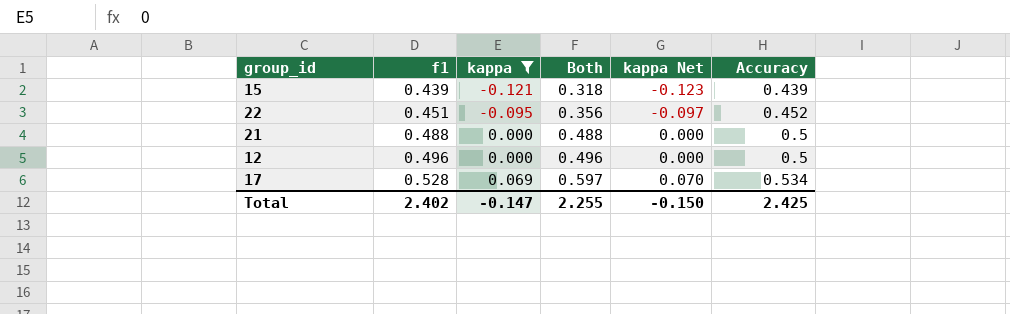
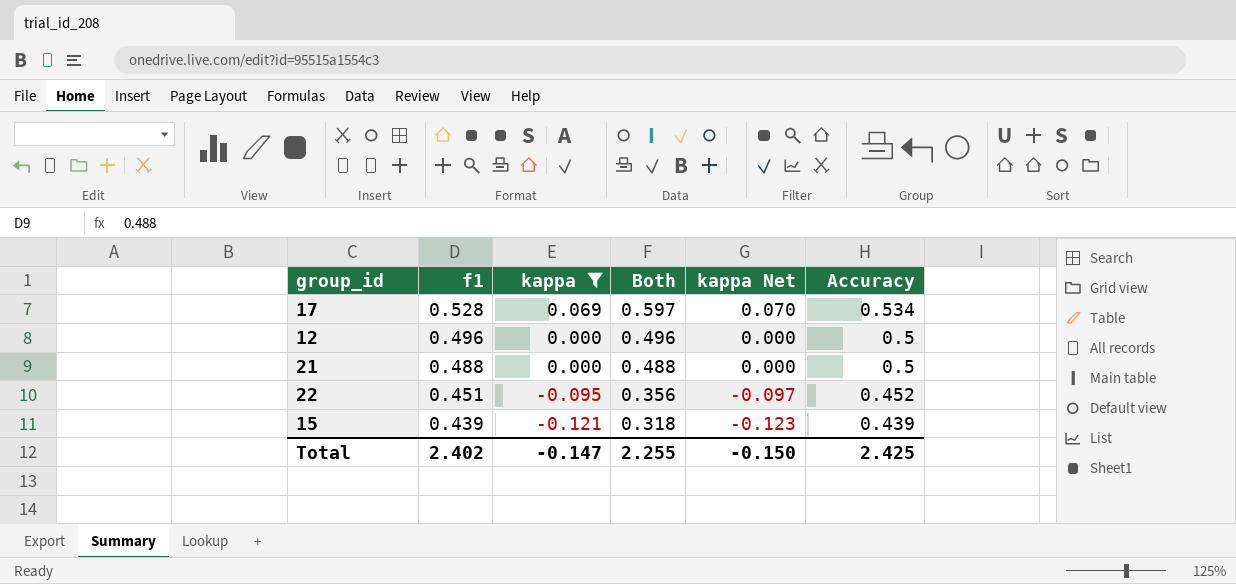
row order: f1 ascending -> f1 descending

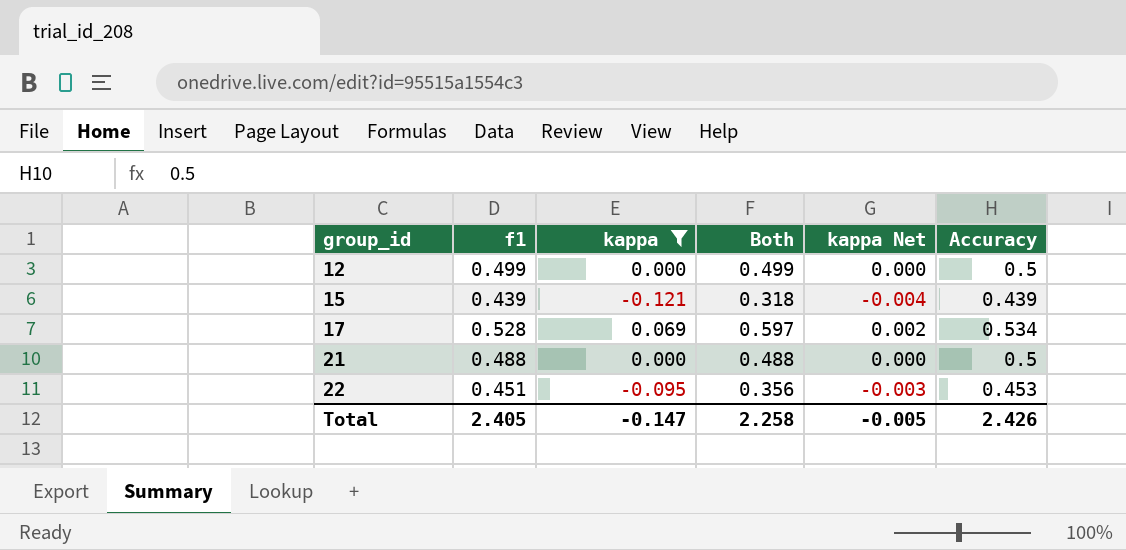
row order: f1 descending -> group_id ascending
column kappa Net | formula: [kappa] * 1.02 -> [kappa] * 0.03
12 | f1: 0.496 -> 0.499
12 | Both: 0.496 -> 0.499
22 | Accuracy: 0.452 -> 0.453
Total | f1: 2.402 -> 2.405
Total | Both: 2.255 -> 2.258
Total | kappa Net: -0.150 -> -0.005
Total | Accuracy: 2.425 -> 2.426

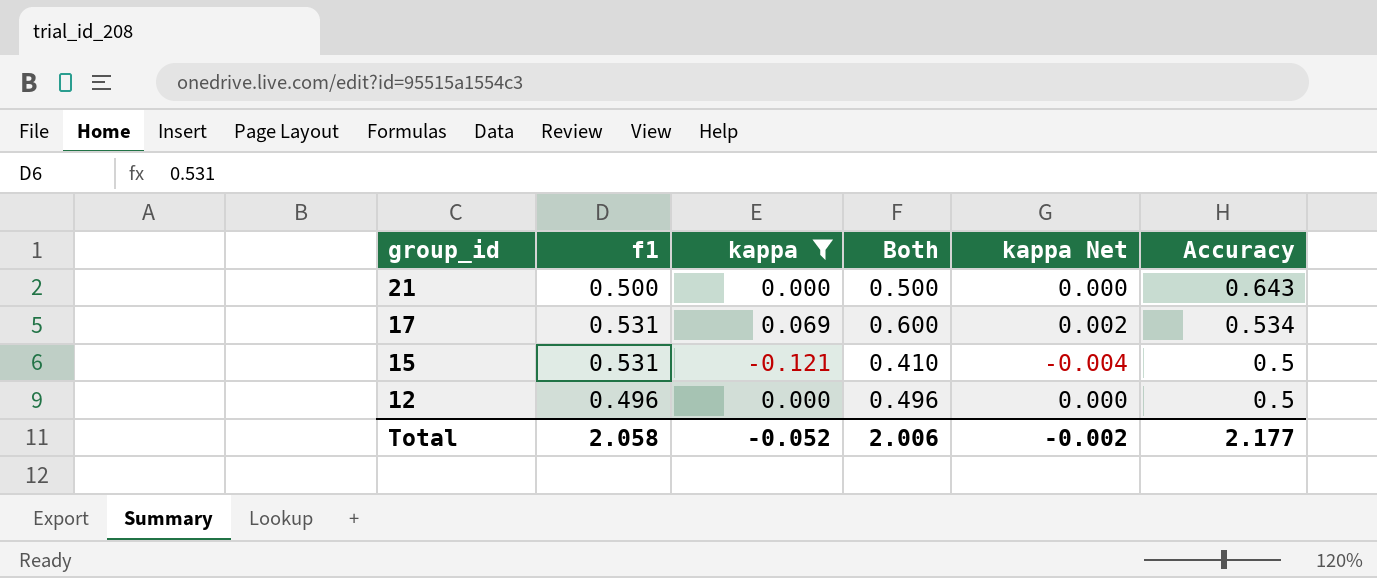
row order: group_id ascending -> group_id descending
row 22: 0.451 | -0.095 | 0.356 | -0.003 | 0.453 -> none
21 | f1: 0.488 -> 0.500
21 | Both: 0.488 -> 0.500
21 | Accuracy: 0.5 -> 0.643
17 | f1: 0.528 -> 0.531
17 | Both: 0.597 -> 0.600
15 | f1: 0.439 -> 0.531
15 | Both: 0.318 -> 0.410
15 | Accuracy: 0.439 -> 0.5
12 | f1: 0.499 -> 0.496
12 | Both: 0.499 -> 0.496
Total | f1: 2.405 -> 2.058
Total | kappa: -0.147 -> -0.052
Total | Both: 2.258 -> 2.006
Total | kappa Net: -0.005 -> -0.002
Total | Accuracy: 2.426 -> 2.177

